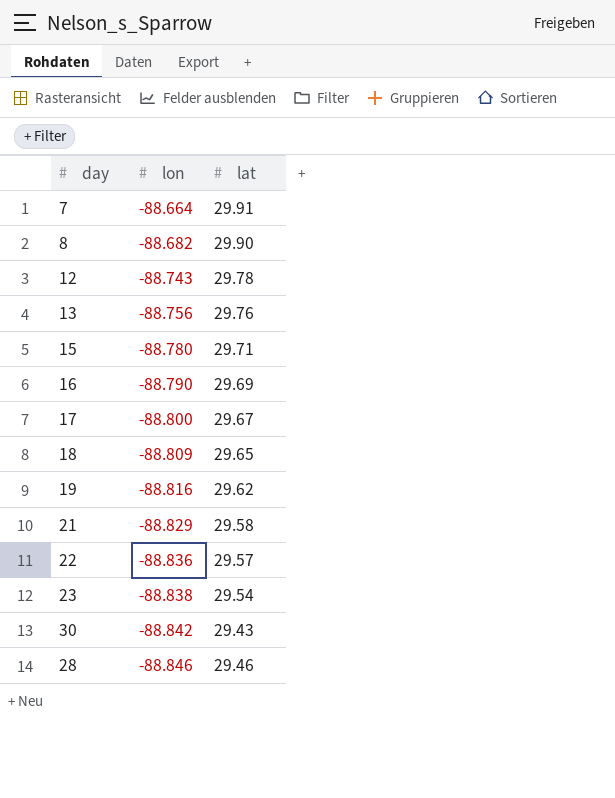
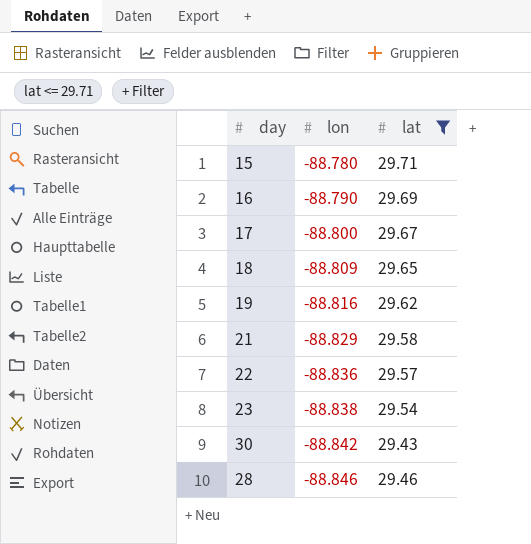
filter: none -> lat <= 29.71

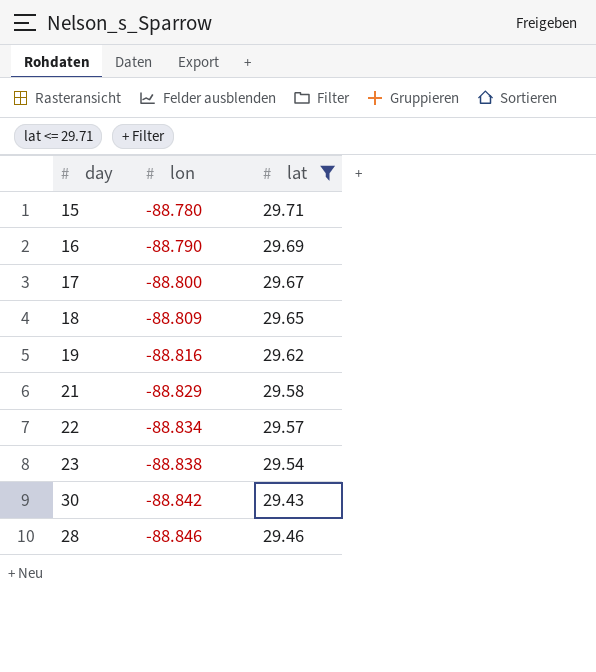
22 | lon: -88.836 -> -88.834

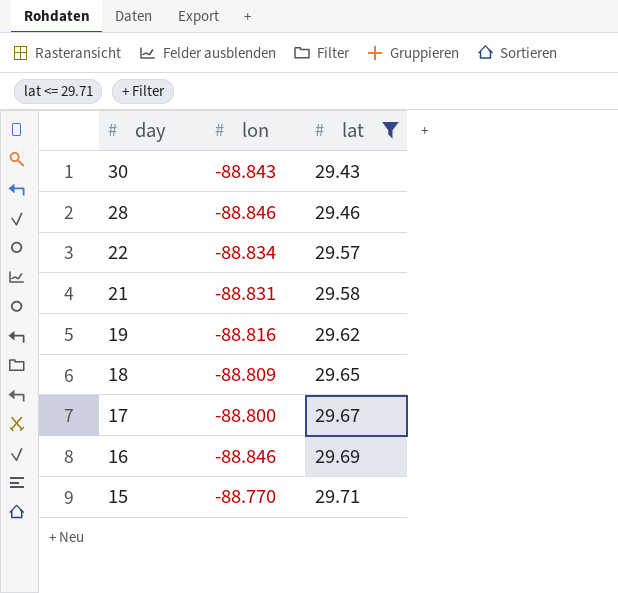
row order: lon descending -> day descending
row 23: -88.838 | 29.54 -> none
30 | lon: -88.842 -> -88.843
21 | lon: -88.829 -> -88.831
16 | lon: -88.790 -> -88.846
15 | lon: -88.780 -> -88.770

